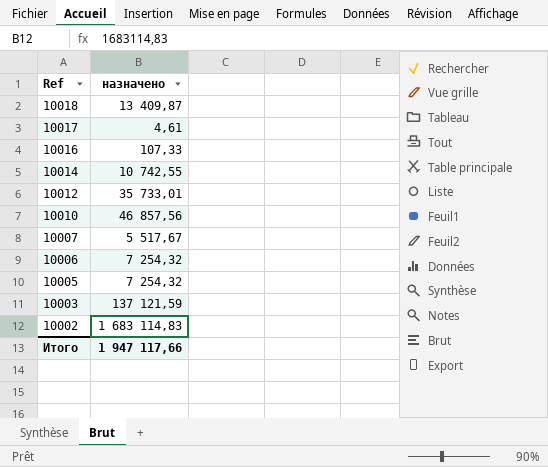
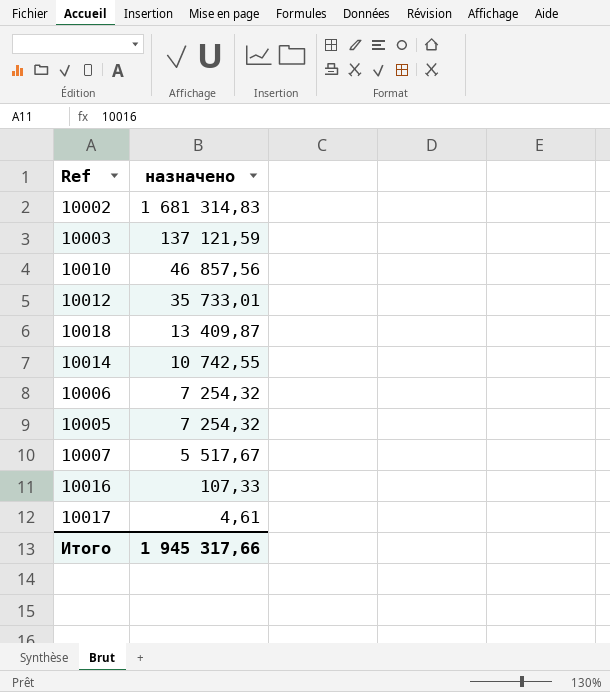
row order: Ref descending -> назначено descending
10002 | назначено: 1 683 114,83 -> 1 681 314,83
Итого | назначено: 1 947 117,66 -> 1 945 317,66

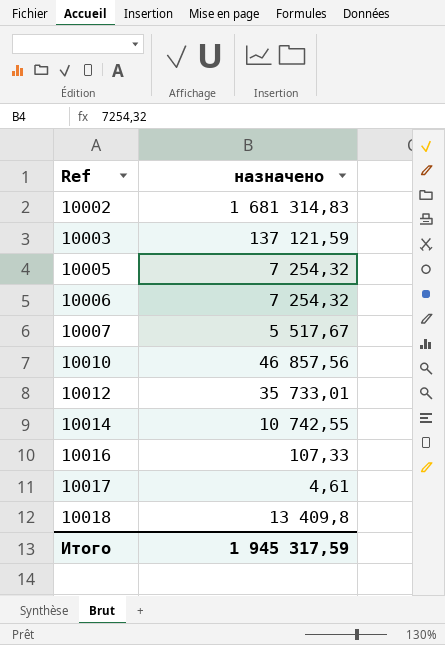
row order: назначено descending -> Ref ascending
10018 | назначено: 13 409,87 -> 13 409,8
Итого | назначено: 1 945 317,66 -> 1 945 317,59

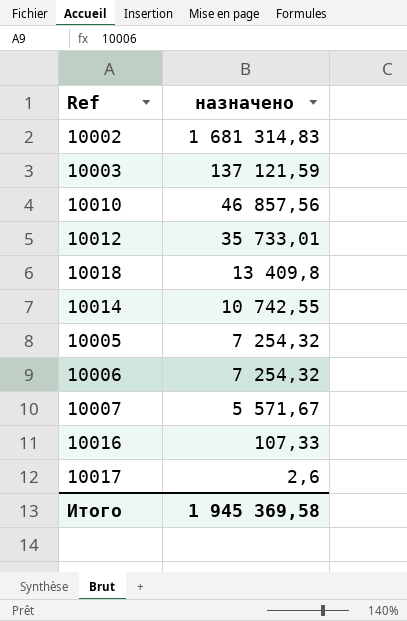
row order: Ref ascending -> назначено descending
10007 | назначено: 5 517,67 -> 5 571,67
10017 | назначено: 4,61 -> 2,6
Итого | назначено: 1 945 317,59 -> 1 945 369,58

